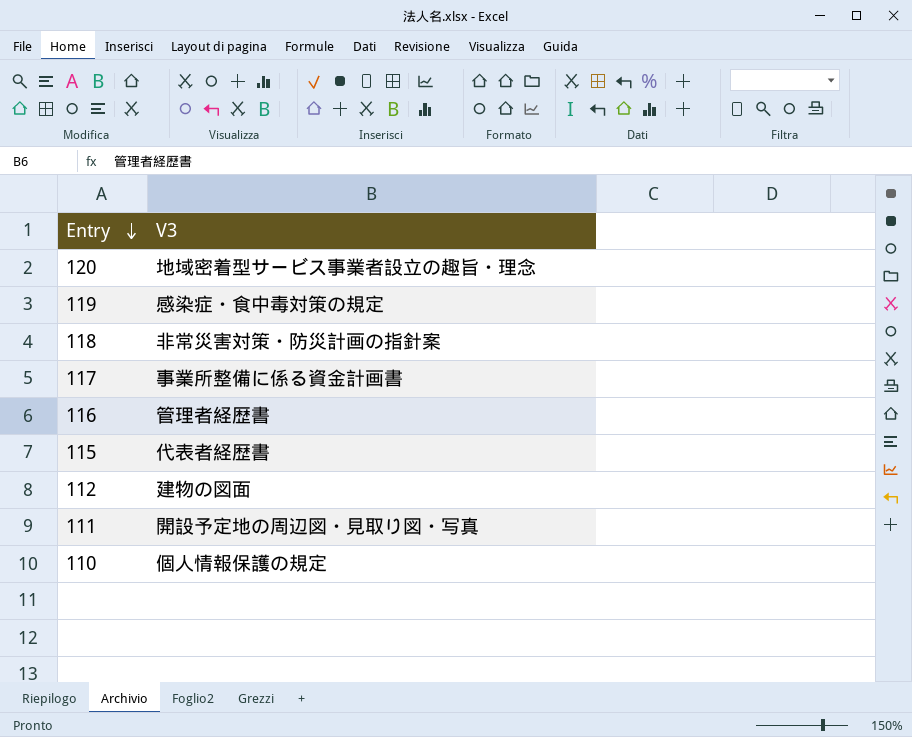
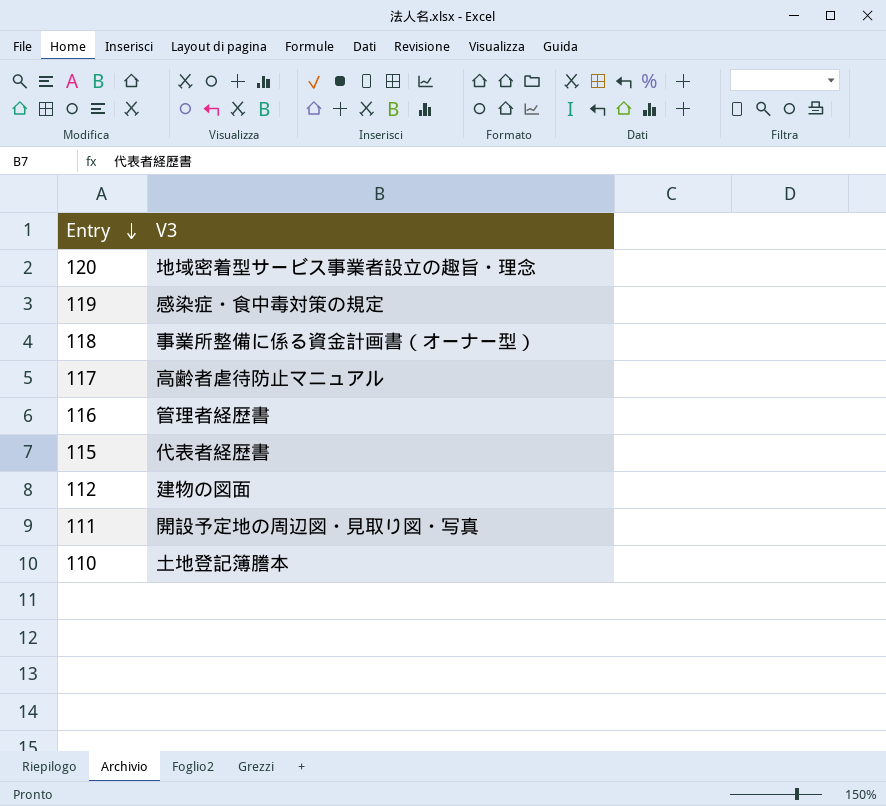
118 | V3: 非常災害対策・防災計画の指針案 -> 事業所整備に係る資金計画書（オーナー型）
117 | V3: 事業所整備に係る資金計画書 -> 高齢者虐待防止マニュアル
110 | V3: 個人情報保護の規定 -> 土地登記簿謄本

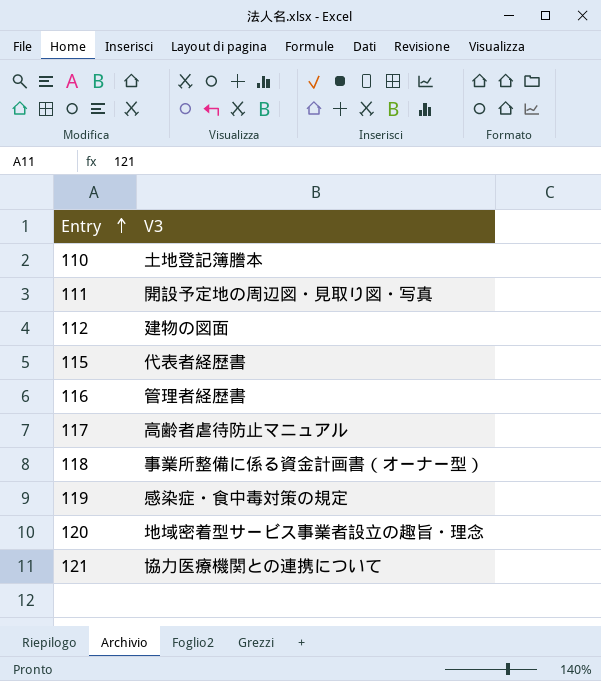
row order: Entry descending -> Entry ascending
row 121: none -> 協力医療機関との連携について

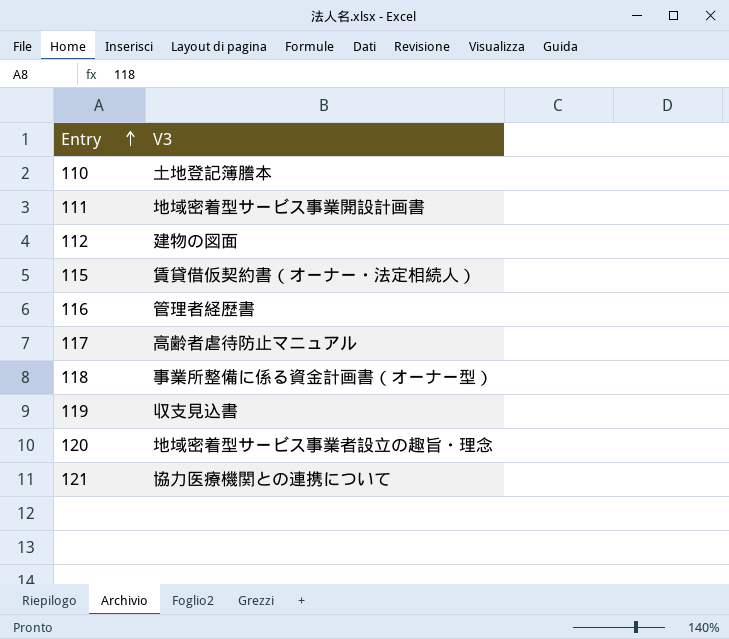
111 | V3: 開設予定地の周辺図・見取り図・写真 -> 地域密着型サービス事業開設計画書
115 | V3: 代表者経歴書 -> 賃貸借仮契約書（オーナー・法定相続人）
119 | V3: 感染症・食中毒対策の規定 -> 収支見込書

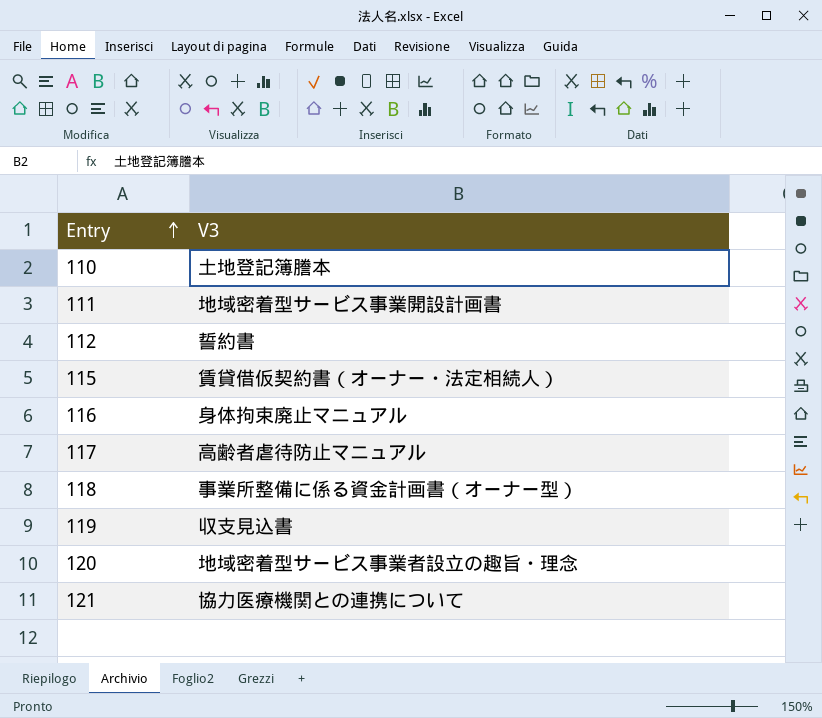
112 | V3: 建物の図面 -> 誓約書
116 | V3: 管理者経歴書 -> 身体拘束廃止マニュアル

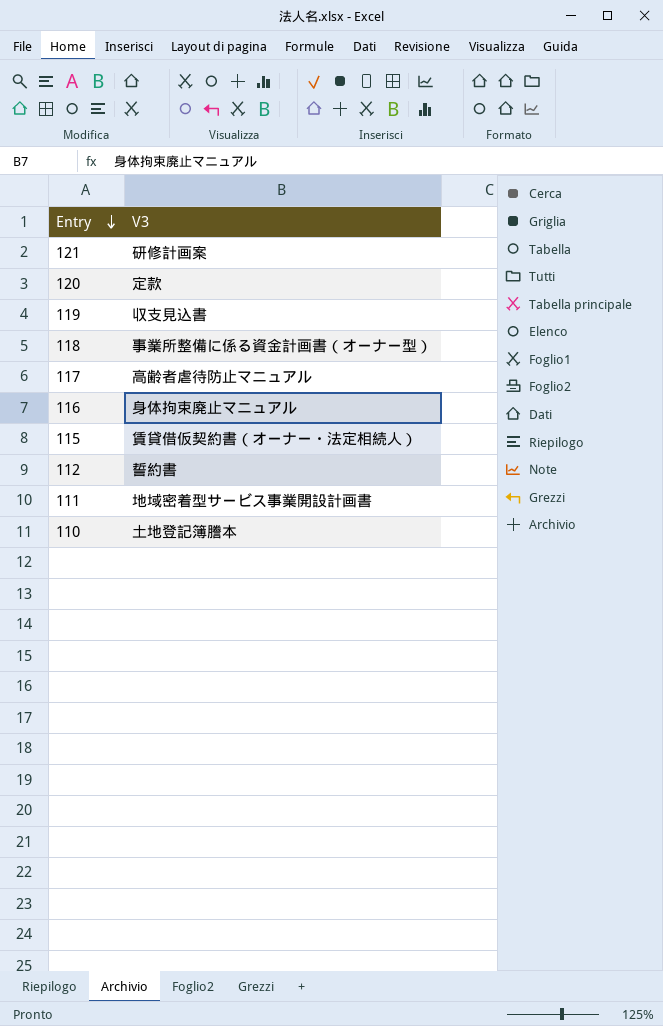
row order: Entry ascending -> Entry descending
121 | V3: 協力医療機関との連携について -> 研修計画案
120 | V3: 地域密着型サービス事業者設立の趣旨・理念 -> 定款

